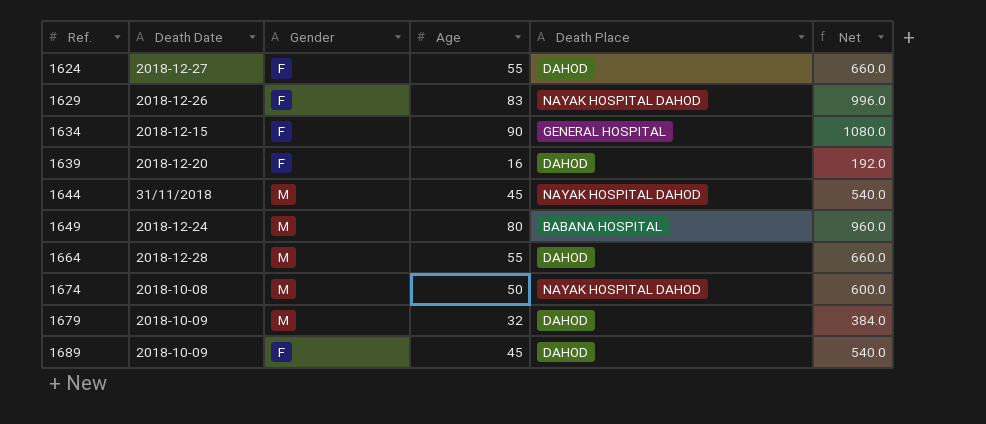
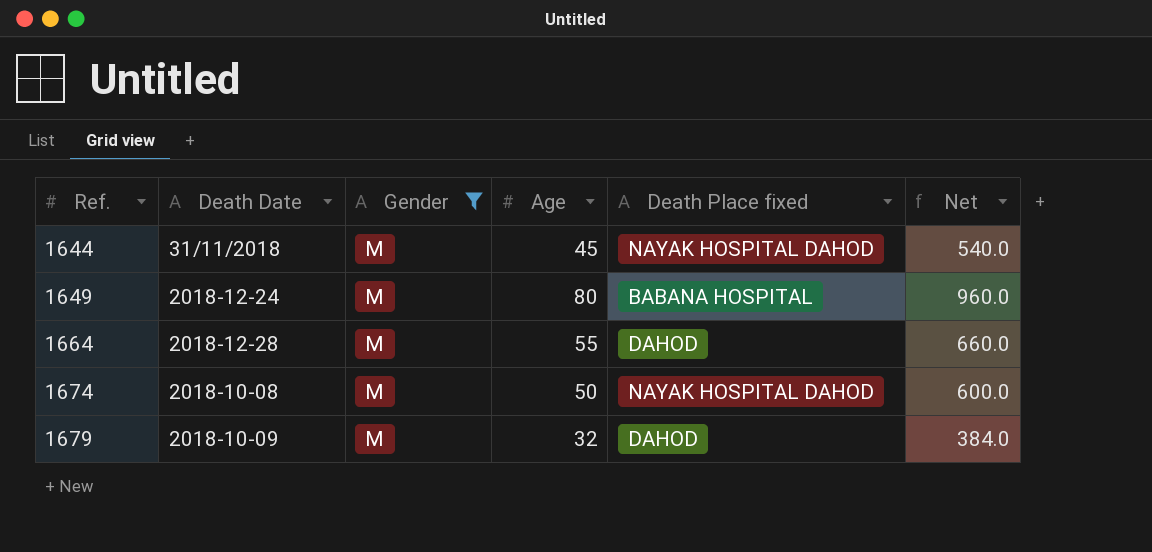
filter: none -> Gender = M
column name: Death Place -> Death Place fixed

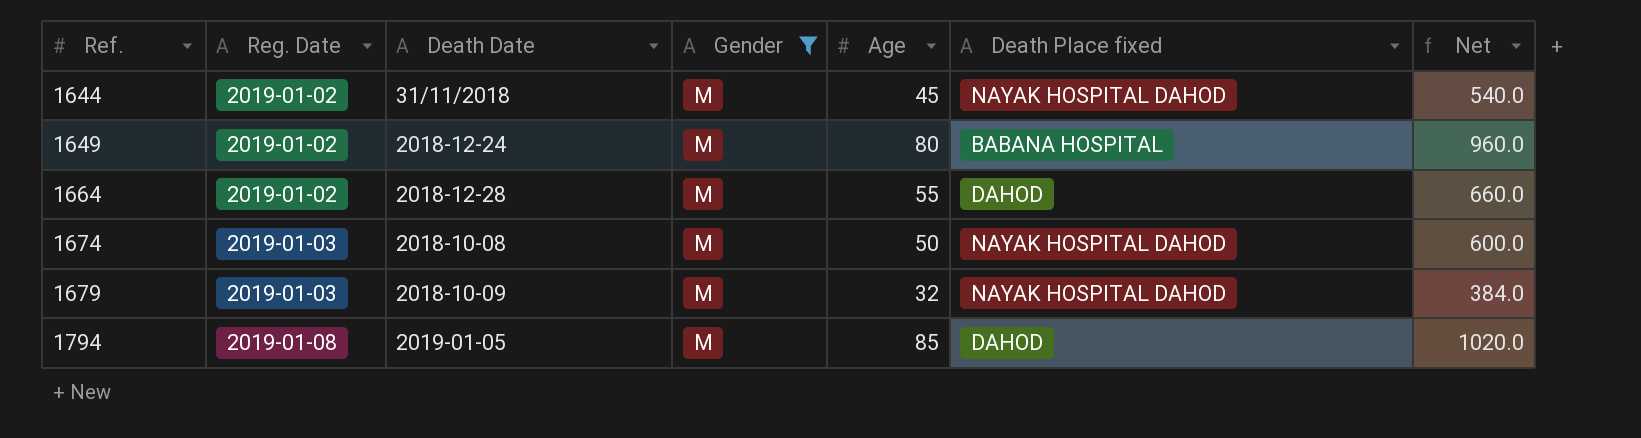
column Reg. Date | position: none -> 2
1679 | Death Place fixed: DAHOD -> NAYAK HOSPITAL DAHOD
row 1794: none -> 2019-01-08 | 2019-01-05 | M | 85 | DAHOD | 1020.0

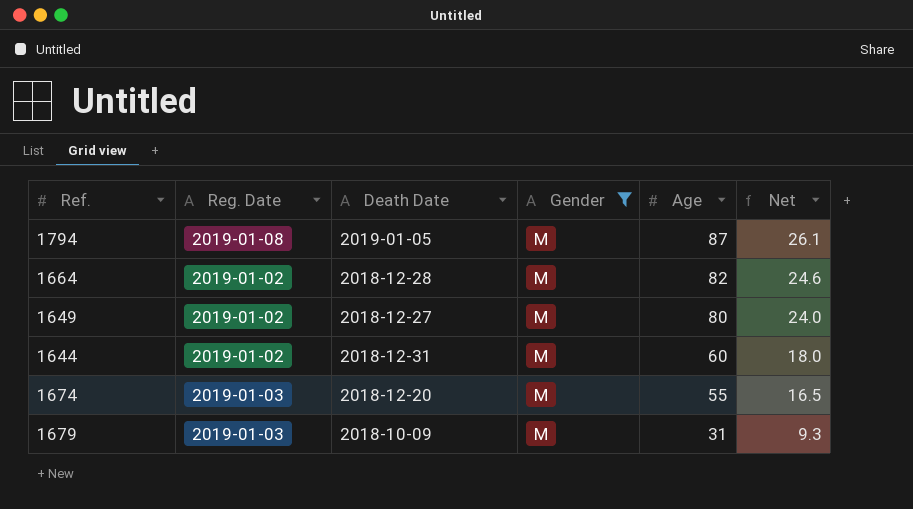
row order: Ref. ascending -> Age descending
column Death Place fixed | position: 6 -> none
column Net | formula: [Age] * 12 -> [Age] * 0.3
1794 | Age: 85 -> 87
1664 | Age: 55 -> 82
1649 | Death Date: 2018-12-24 -> 2018-12-27
1644 | Death Date: 31/11/2018 -> 2018-12-31
1644 | Age: 45 -> 60
1674 | Death Date: 2018-10-08 -> 2018-12-20
1674 | Age: 50 -> 55
1679 | Age: 32 -> 31

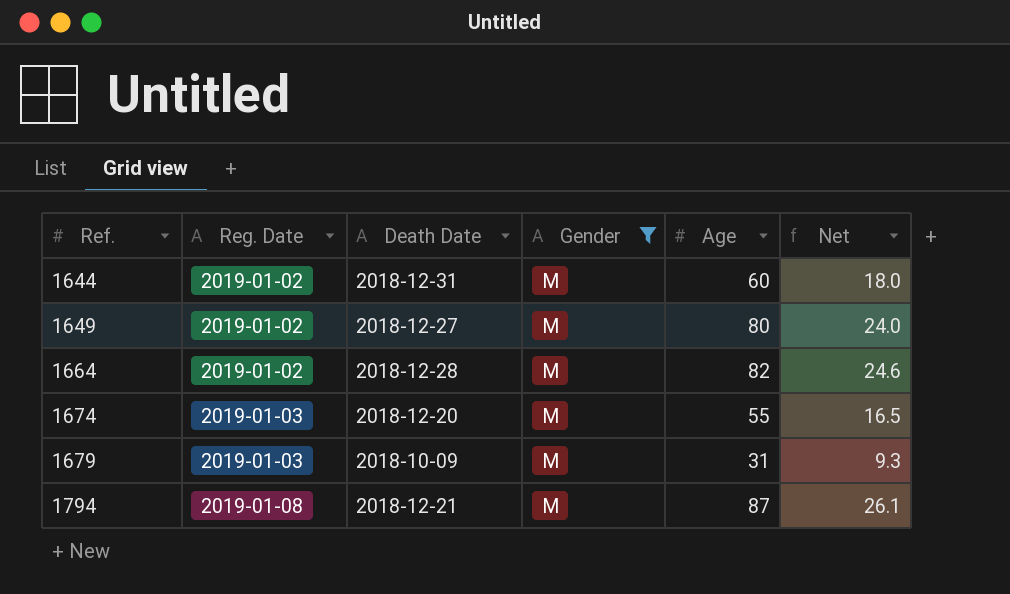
row order: Age descending -> Ref. ascending
1794 | Death Date: 2019-01-05 -> 2018-12-21

